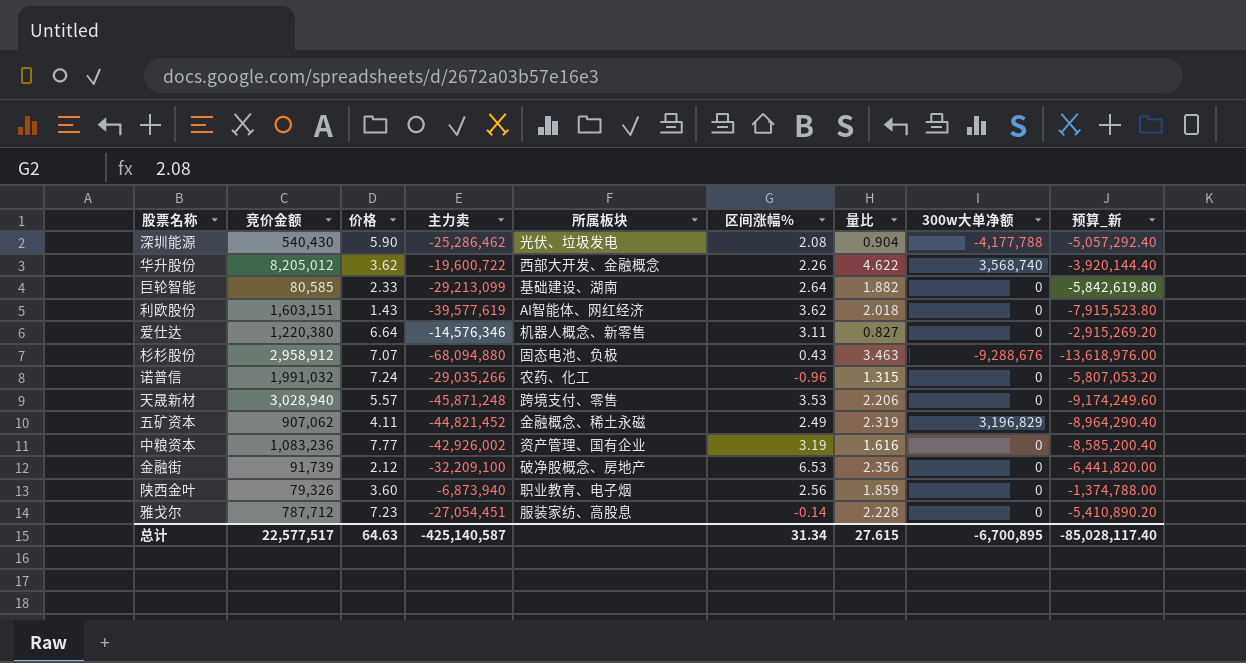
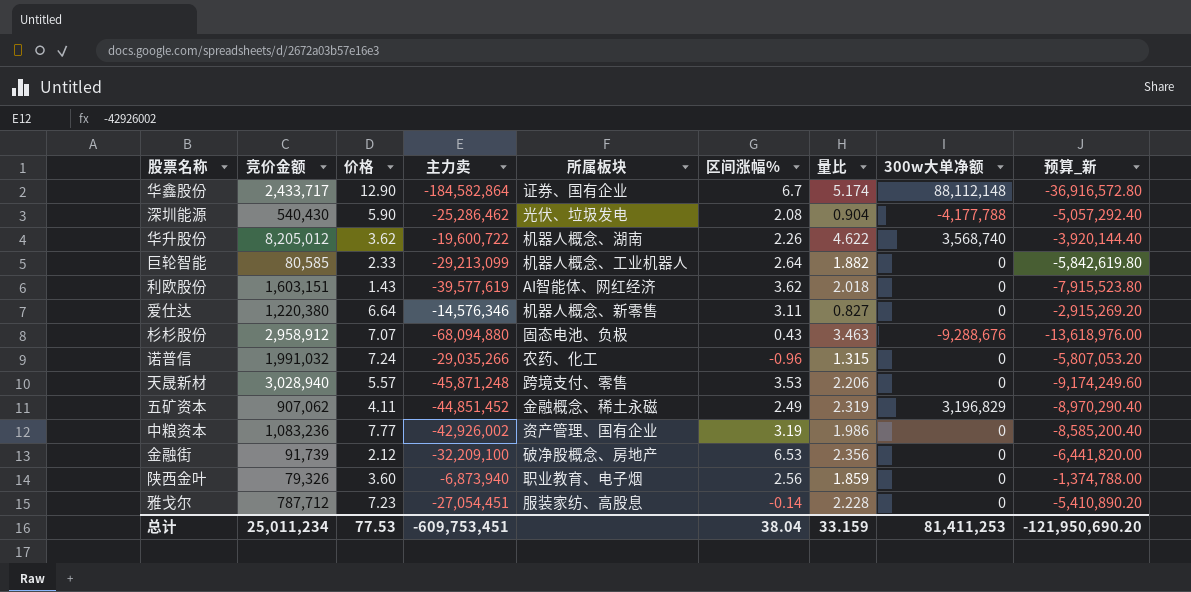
row 华鑫股份: none -> 2,433,717 | 12.90 | -184,582,864 | 证券、国有企业 | 6.7 | 5.174 | 88,112,148 | -36,916,572.80
华升股份 | 所属板块: 西部大开发、金融概念 -> 机器人概念、湖南
巨轮智能 | 所属板块: 基础建设、湖南 -> 机器人概念、工业机器人
五矿资本 | 主力卖: -44,821,452 -> -44,851,452
五矿资本 | 预算_新: -8,964,290.40 -> -8,970,290.40
中粮资本 | 量比: 1.616 -> 1.986
总计 | 竞价金额: 22,577,517 -> 25,011,234
总计 | 价格: 64.63 -> 77.53
总计 | 主力卖: -425,140,587 -> -609,753,451
总计 | 区间涨幅%: 31.34 -> 38.04
总计 | 量比: 27.615 -> 33.159
总计 | 300w大单净额: -6,700,895 -> 81,411,253
总计 | 预算_新: -85,028,117.40 -> -121,950,690.20

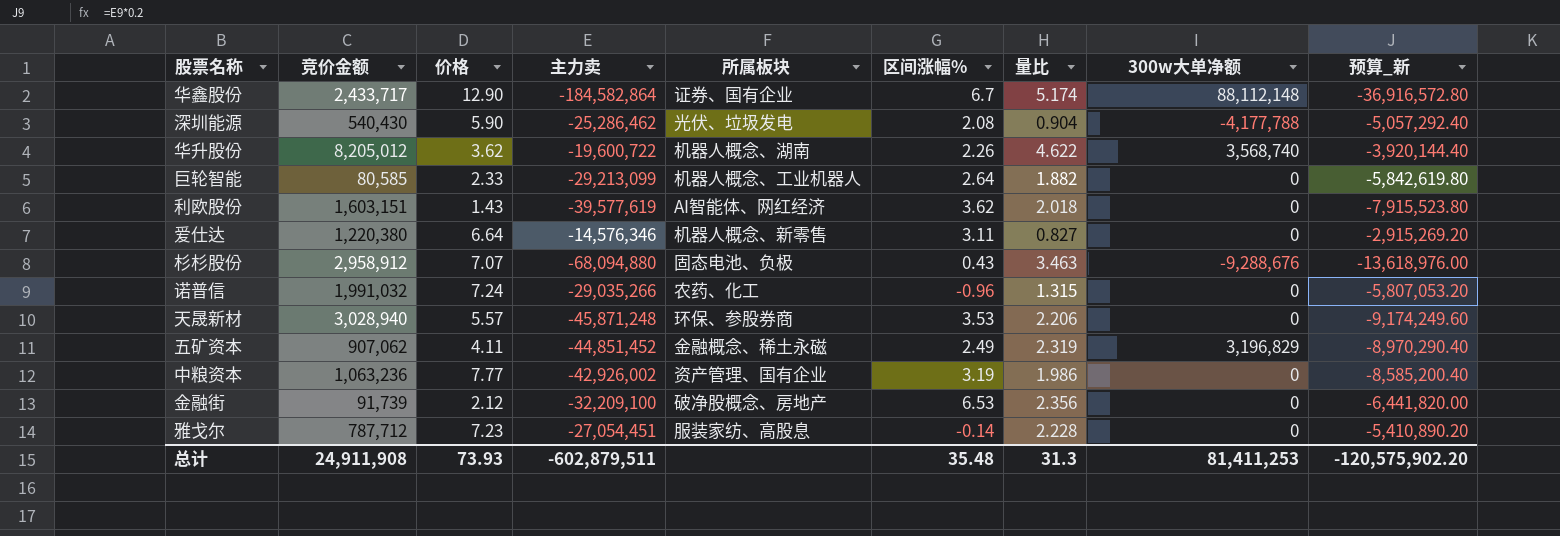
row 陕西金叶: 79,326 | 3.60 | -6,873,940 | 职业教育、电子烟 | 2.56 | 1.859 | 0 | -1,374,788.00 -> none
天晟新材 | 所属板块: 跨境支付、零售 -> 环保、参股券商
中粮资本 | 竞价金额: 1,083,236 -> 1,063,236
总计 | 竞价金额: 25,011,234 -> 24,911,908
总计 | 价格: 77.53 -> 73.93
总计 | 主力卖: -609,753,451 -> -602,879,511
总计 | 区间涨幅%: 38.04 -> 35.48
总计 | 量比: 33.159 -> 31.3
总计 | 预算_新: -121,950,690.20 -> -120,575,902.20

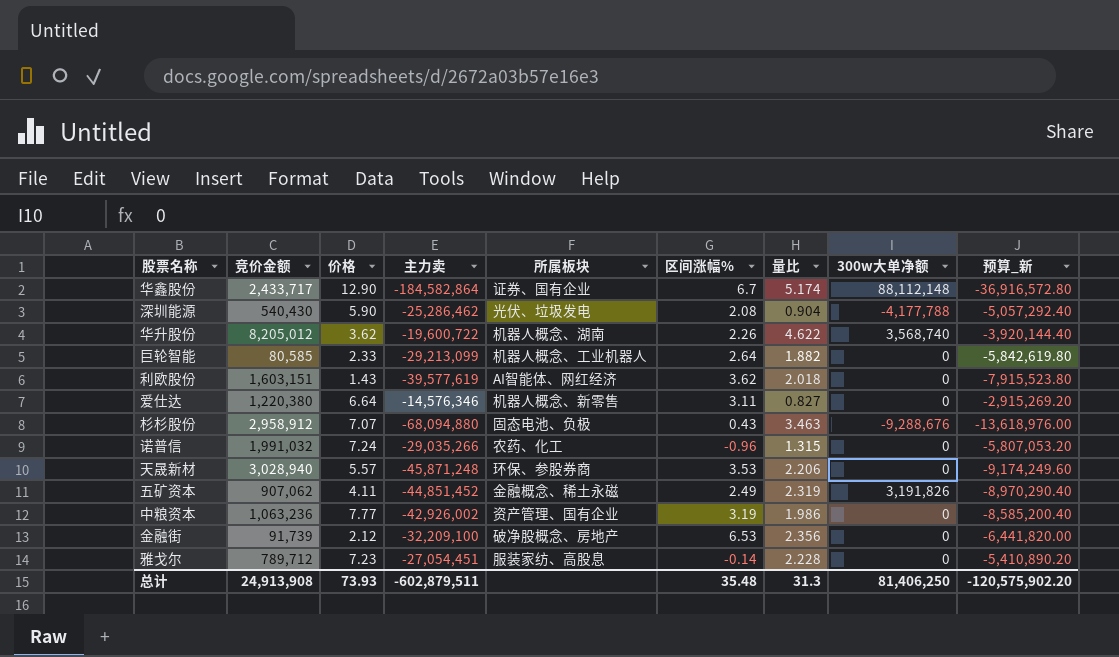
五矿资本 | 300w大单净额: 3,196,829 -> 3,191,826
雅戈尔 | 竞价金额: 787,712 -> 789,712
总计 | 竞价金额: 24,911,908 -> 24,913,908
总计 | 300w大单净额: 81,411,253 -> 81,406,250

